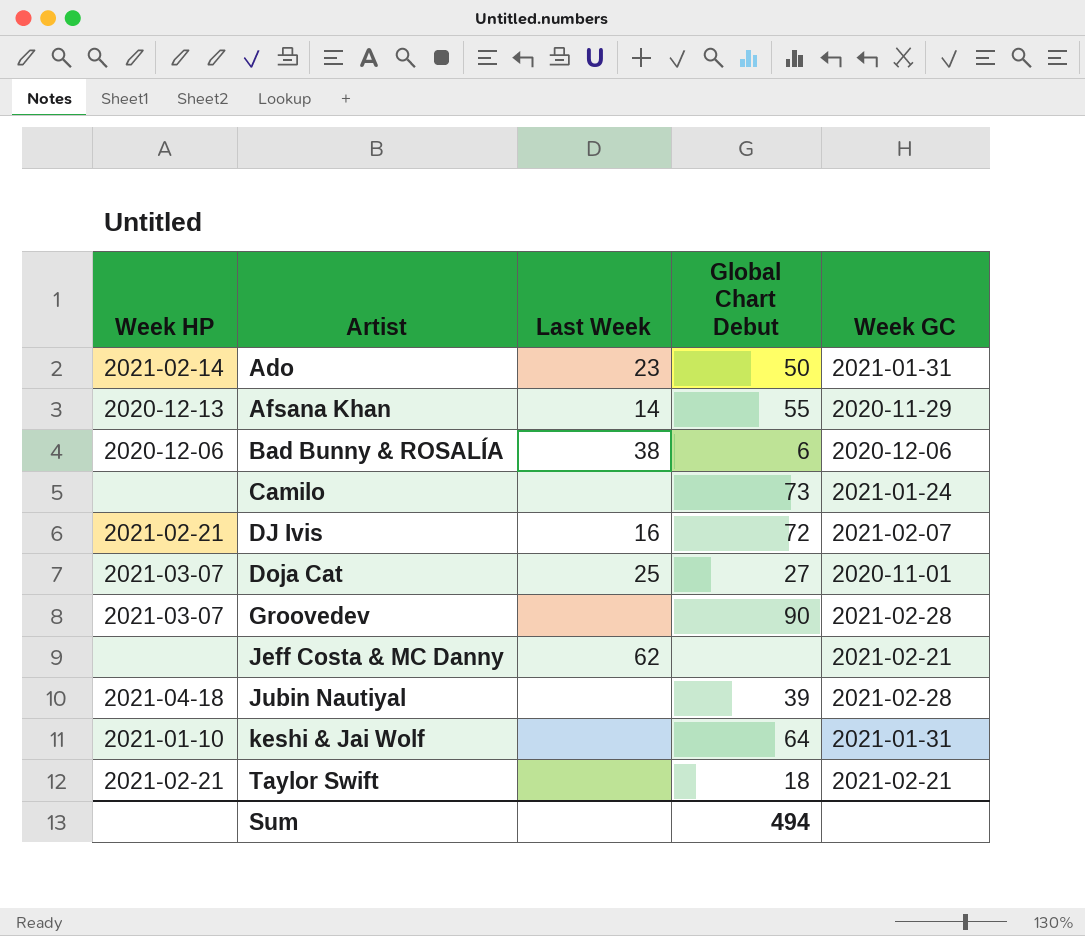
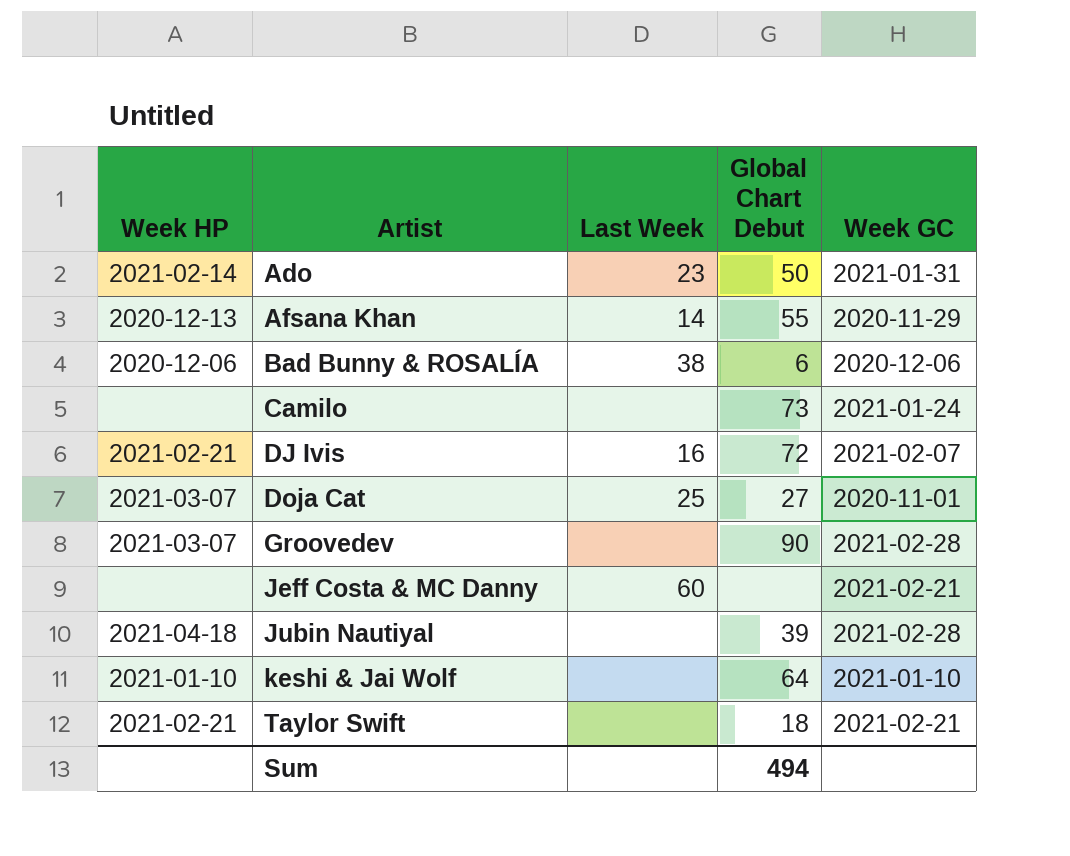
Jeff Costa & MC Danny | Last Week: 62 -> 60
keshi & Jai Wolf | Week GC: 2021-01-31 -> 2021-01-10

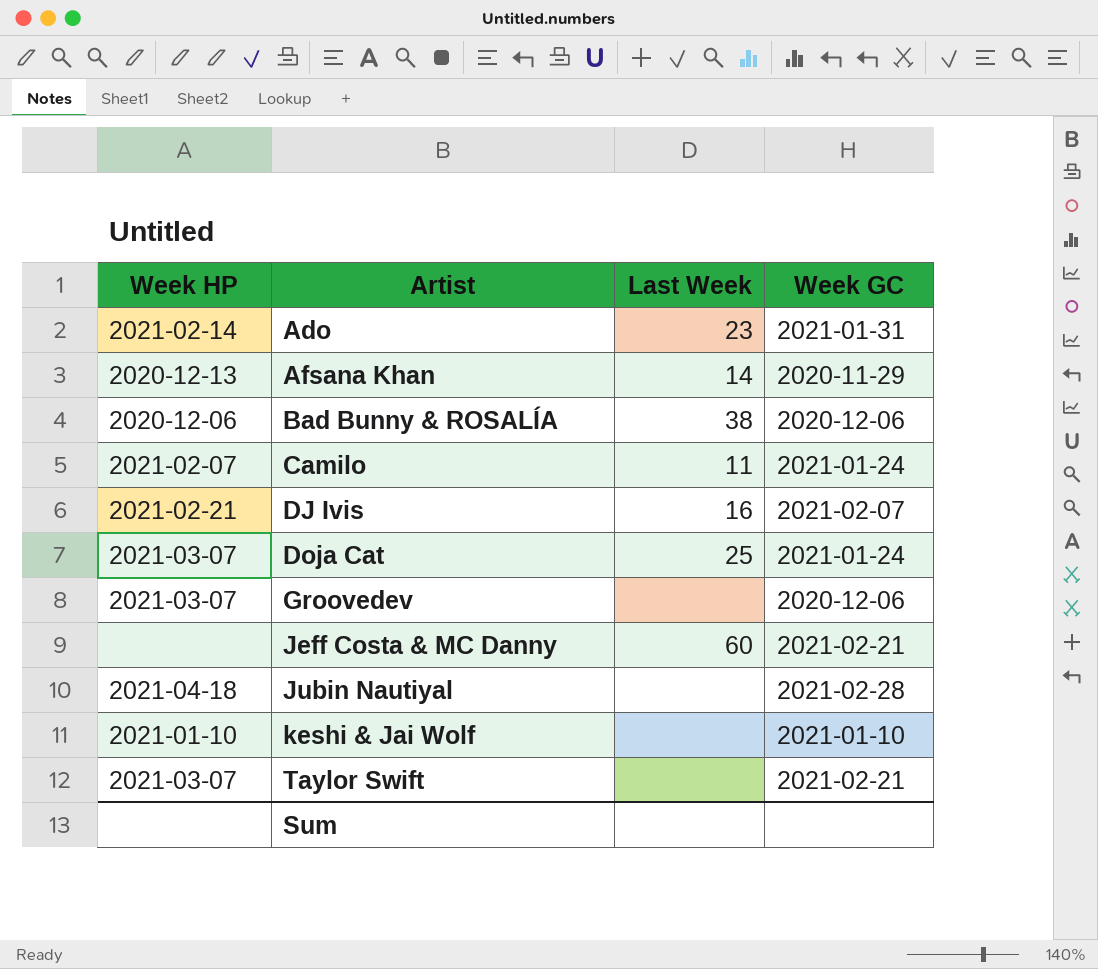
column Global Chart Debut | position: 4 -> none
Camilo | Week HP: none -> 2021-02-07
Camilo | Last Week: none -> 11
Doja Cat | Week GC: 2020-11-01 -> 2021-01-24
Groovedev | Week GC: 2021-02-28 -> 2020-12-06
Taylor Swift | Week HP: 2021-02-21 -> 2021-03-07

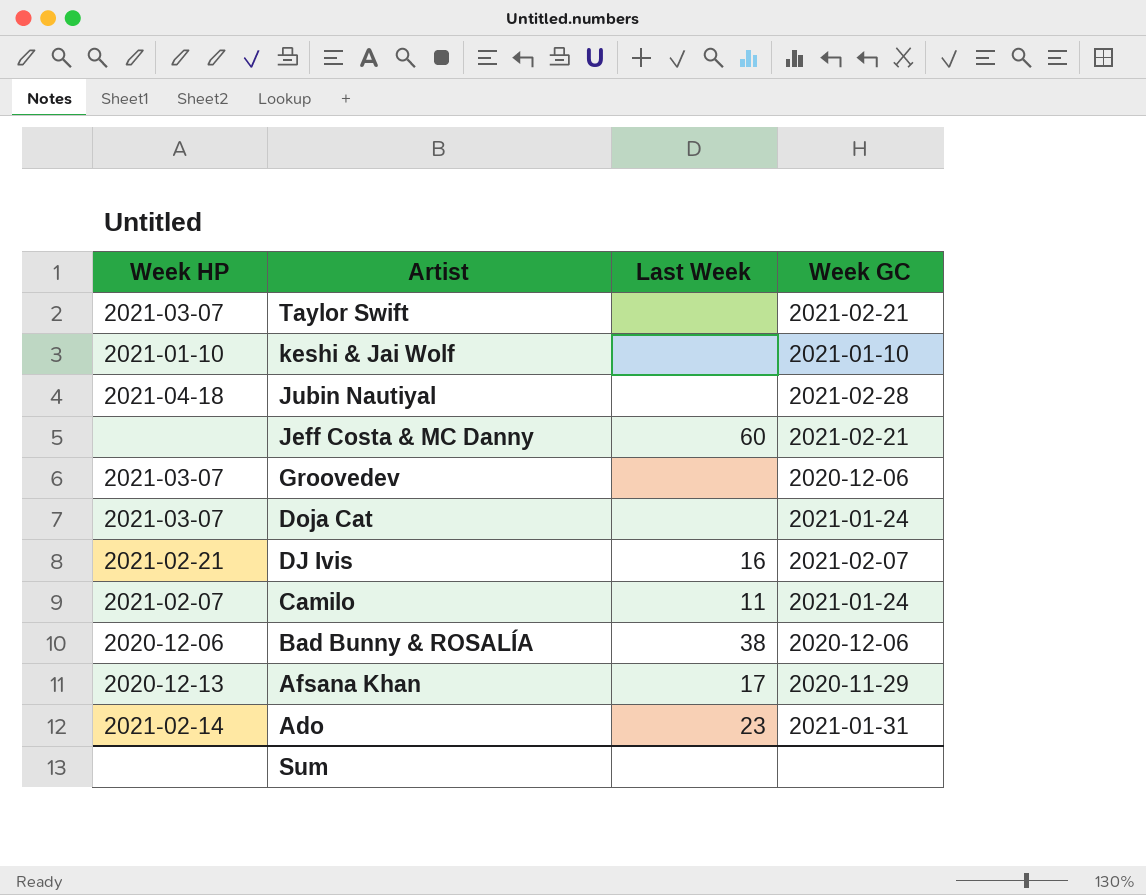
row order: Artist ascending -> Artist descending
Doja Cat | Last Week: 25 -> none
Afsana Khan | Last Week: 14 -> 17

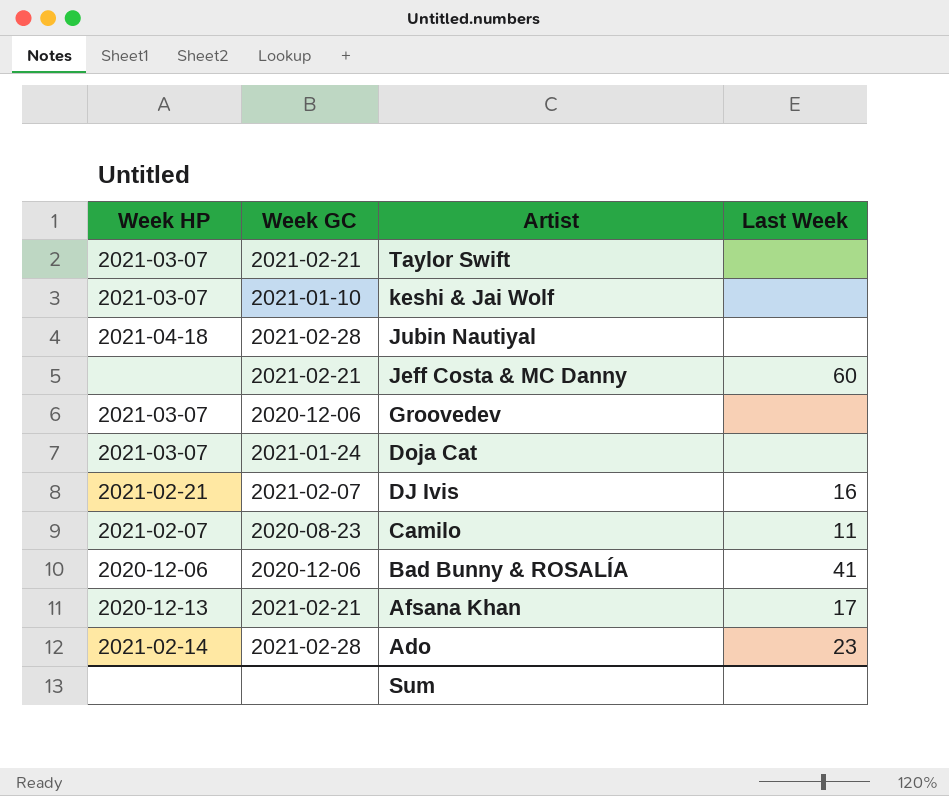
column Week GC | position: 4 -> 2
keshi & Jai Wolf | Week HP: 2021-01-10 -> 2021-03-07
Camilo | Week GC: 2021-01-24 -> 2020-08-23
Bad Bunny & ROSALÍA | Last Week: 38 -> 41
Afsana Khan | Week GC: 2020-11-29 -> 2021-02-21
Ado | Week GC: 2021-01-31 -> 2021-02-28

